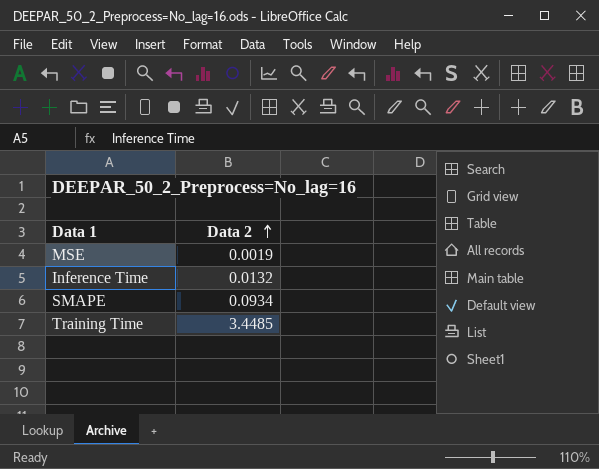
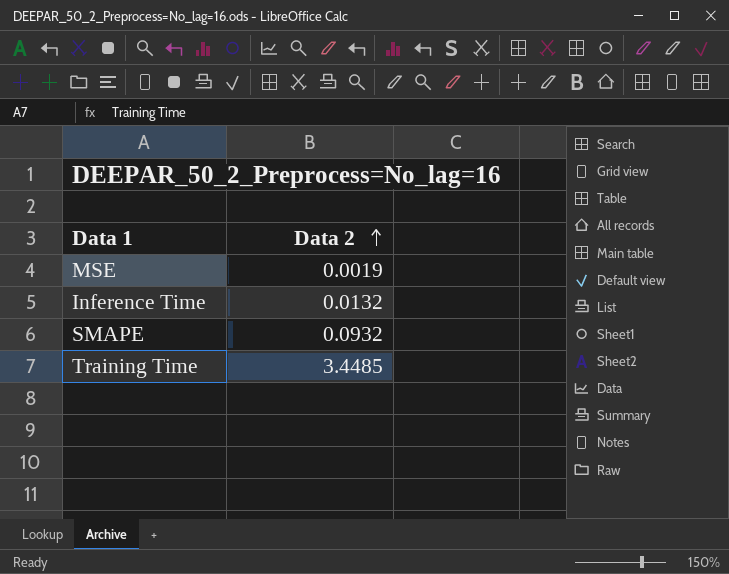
SMAPE | Data 2: 0.0934 -> 0.0932

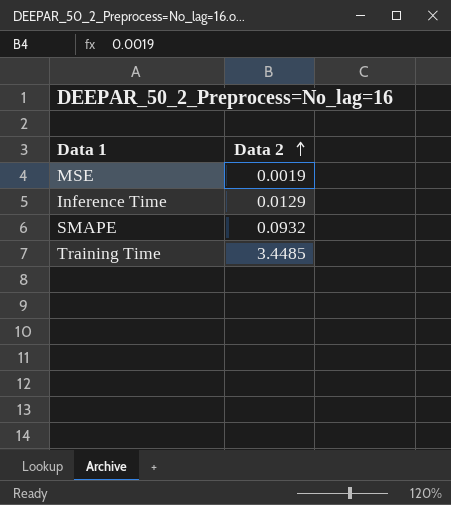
Inference Time | Data 2: 0.0132 -> 0.0129

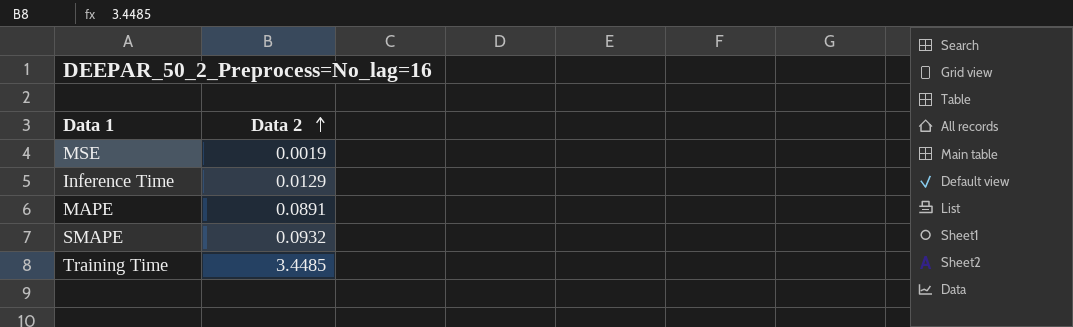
row MAPE: none -> 0.0891

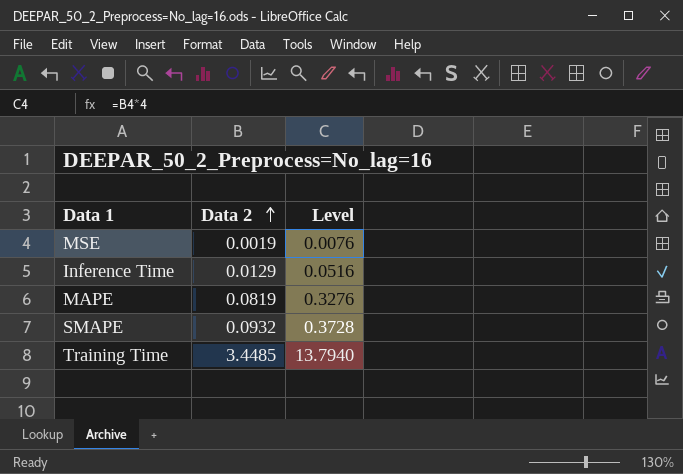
column Level | formula: none -> [Data 2] * 4
MAPE | Data 2: 0.0891 -> 0.0819

